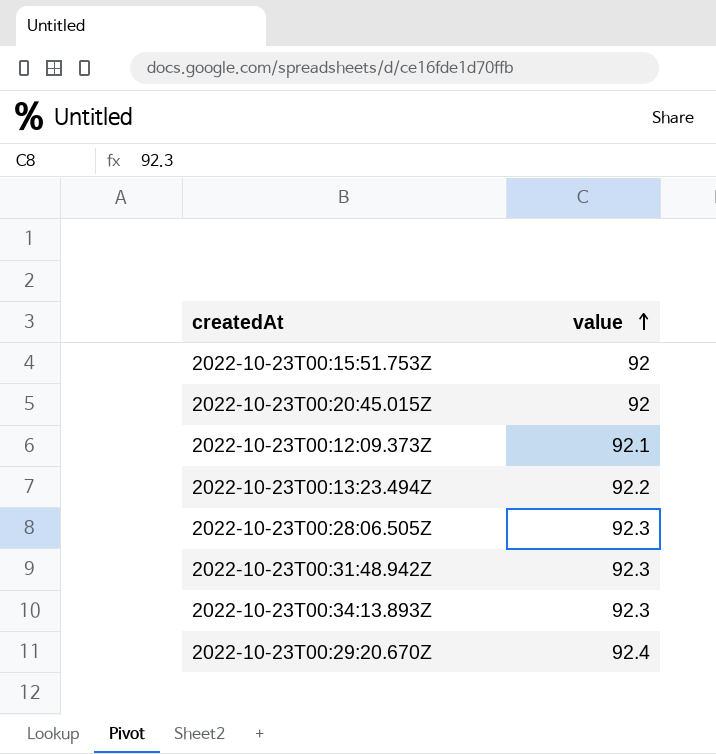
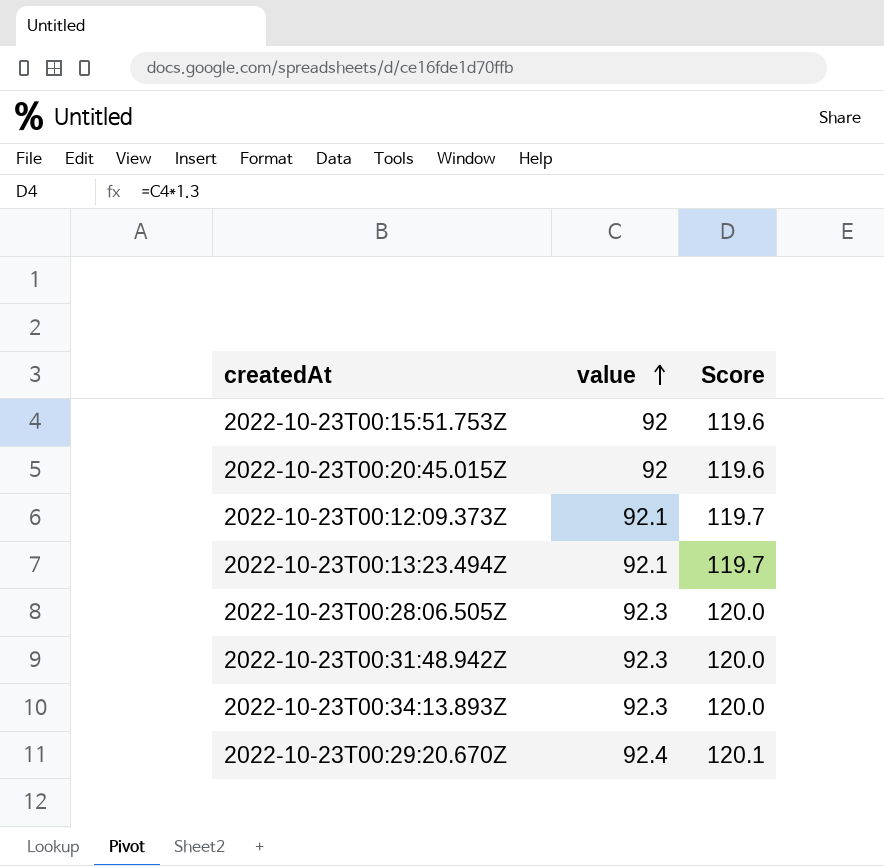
column Score | formula: none -> [value] * 1.3
2022-10-23T00:13:23.494Z | value: 92.2 -> 92.1

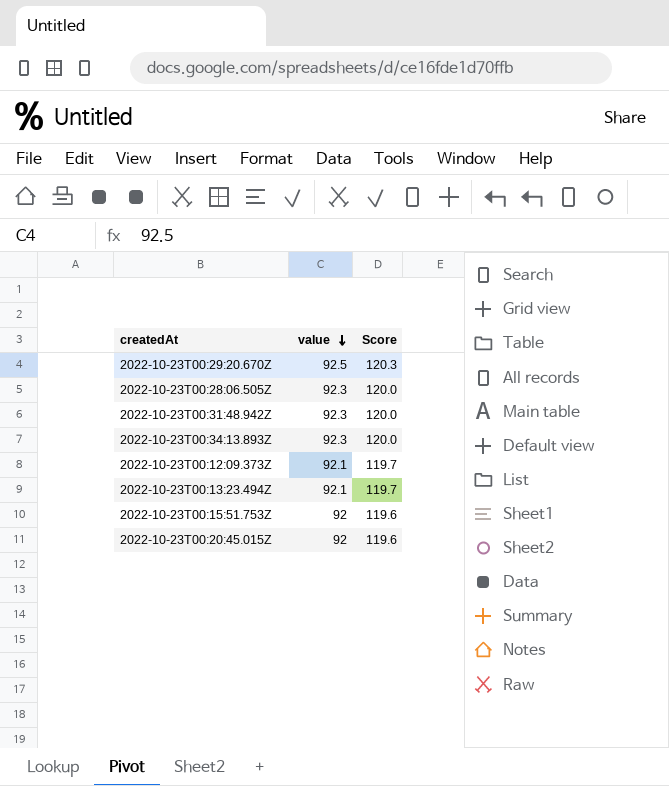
row order: value ascending -> value descending
2022-10-23T00:29:20.670Z | value: 92.4 -> 92.5
2022-10-23T00:29:20.670Z | Score: 120.1 -> 120.3

